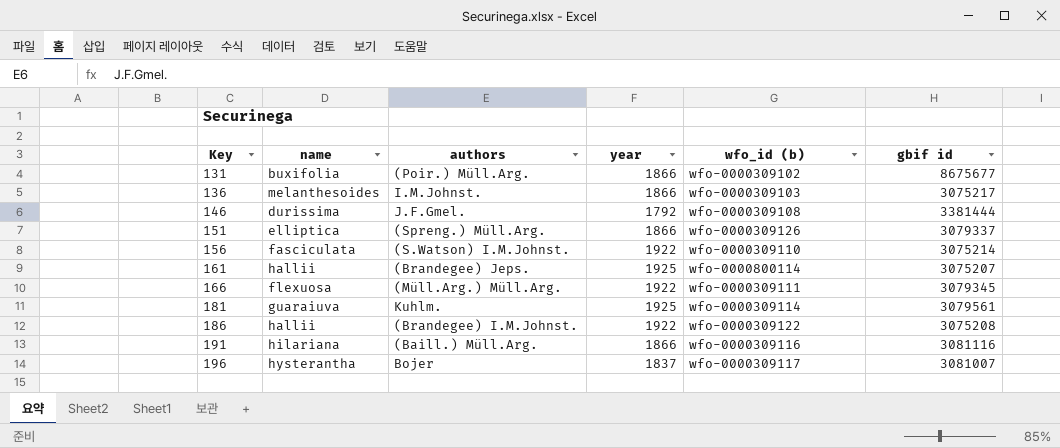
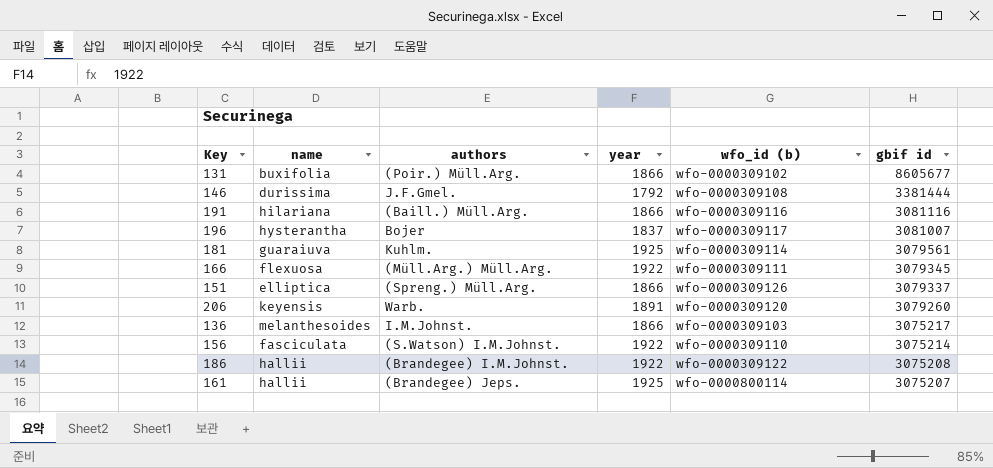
row order: Key ascending -> gbif id descending
131 | gbif id: 8675677 -> 8605677
row 206: none -> keyensis | Warb. | 1891 | wfo-0000309120 | 3079260

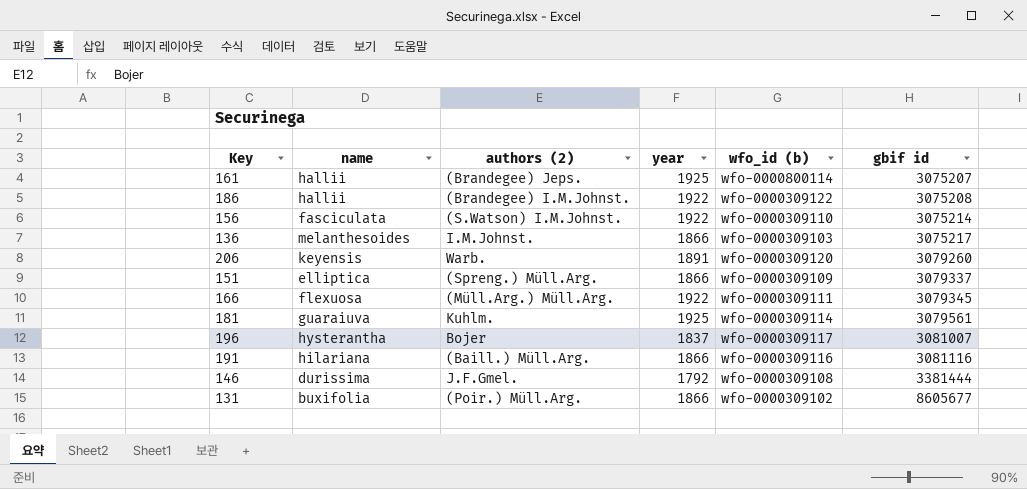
row order: gbif id descending -> gbif id ascending
column name: authors -> authors (2)
151 | wfo_id (b): wfo-0000309126 -> wfo-0000309109

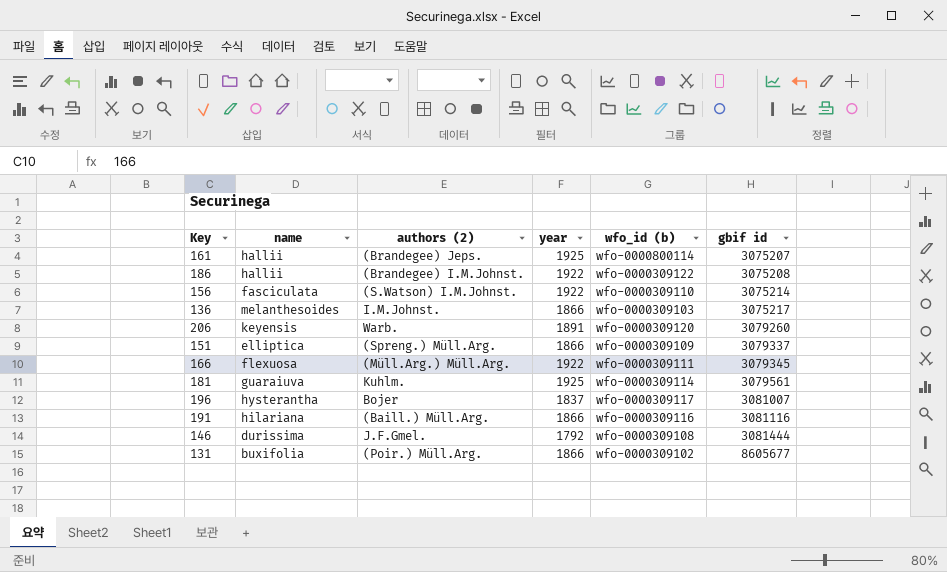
146 | gbif id: 3381444 -> 3081444

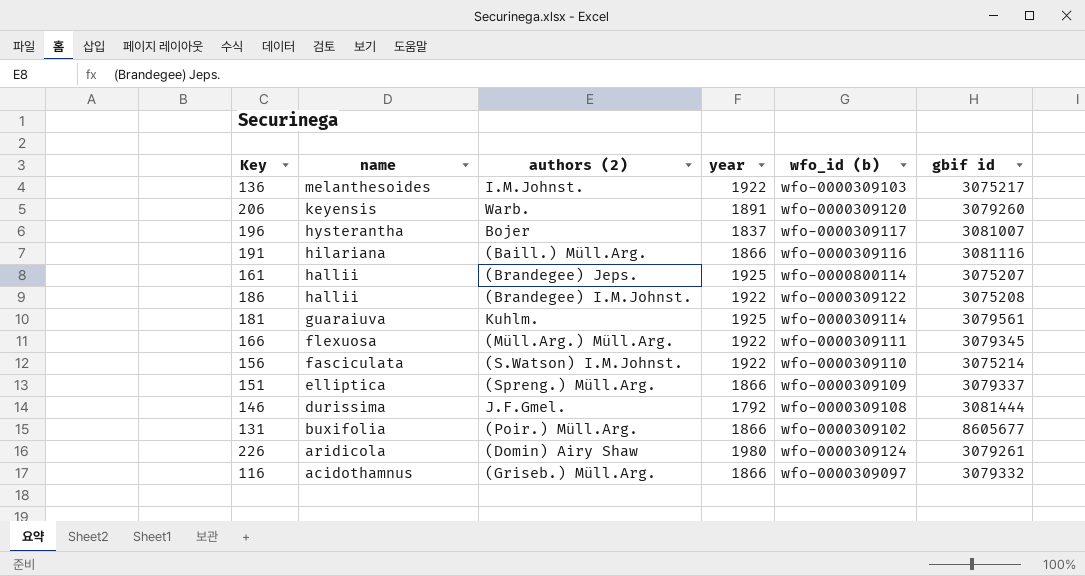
row order: gbif id ascending -> name descending
136 | year: 1866 -> 1922
row 226: none -> aridicola | (Domin) Airy Shaw | 1980 | wfo-0000309124 | 3079261
row 116: none -> acidothamnus | (Griseb.) Müll.Arg. | 1866 | wfo-0000309097 | 3079332

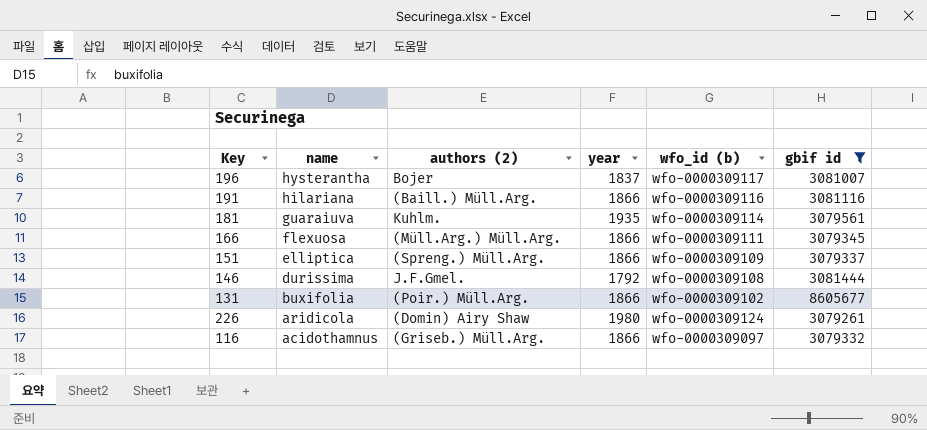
filter: none -> gbif id >= 3079261
181 | year: 1925 -> 1935
166 | year: 1922 -> 1866

